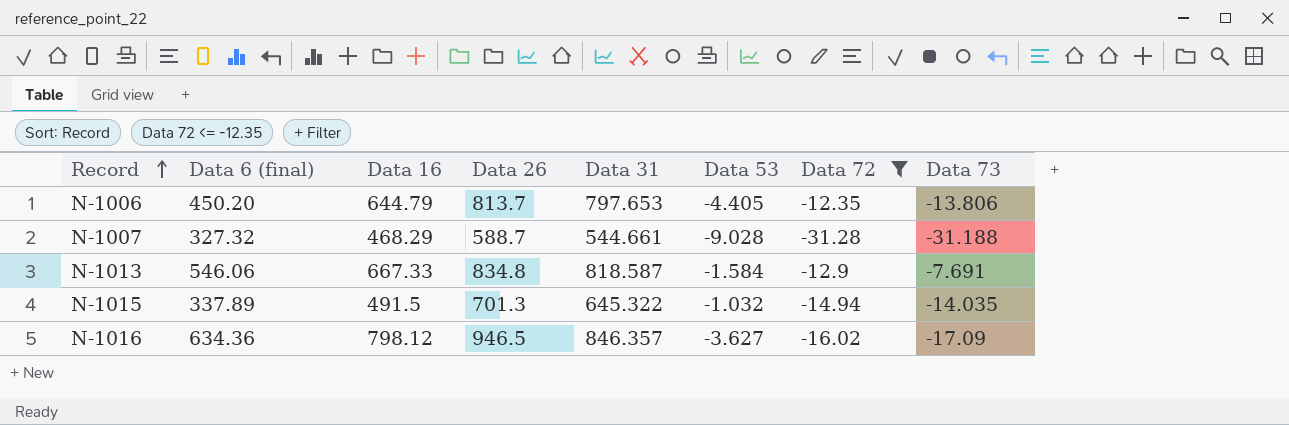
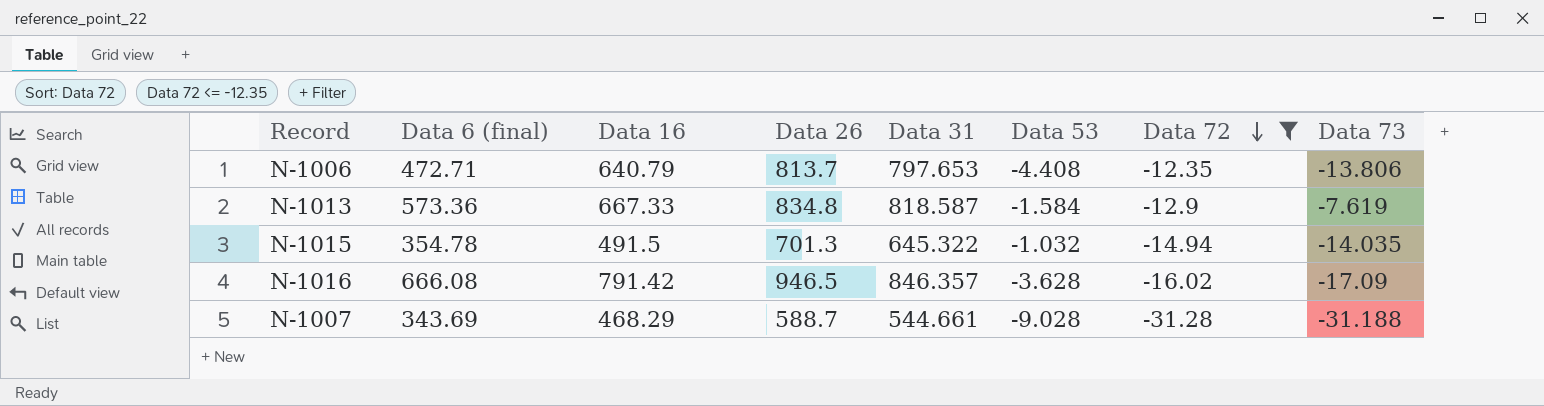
row order: Record ascending -> Data 72 descending
N-1006 | Data 6 (final): 450.20 -> 472.71
N-1006 | Data 16: 644.79 -> 640.79
N-1006 | Data 53: -4.405 -> -4.408
N-1013 | Data 6 (final): 546.06 -> 573.36
N-1013 | Data 73: -7.691 -> -7.619
N-1015 | Data 6 (final): 337.89 -> 354.78
N-1016 | Data 6 (final): 634.36 -> 666.08
N-1016 | Data 16: 798.12 -> 791.42
N-1016 | Data 53: -3.627 -> -3.628
N-1007 | Data 6 (final): 327.32 -> 343.69

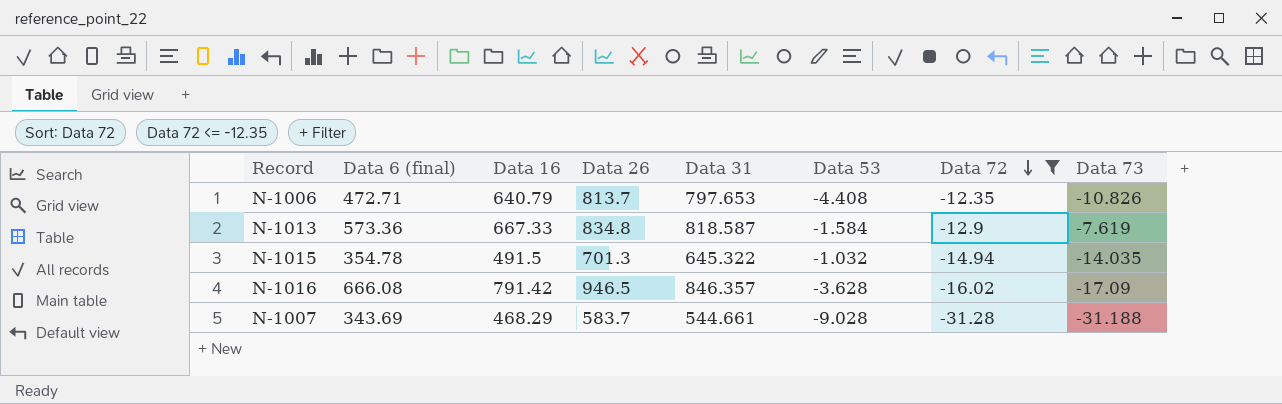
N-1006 | Data 73: -13.806 -> -10.826
N-1007 | Data 26: 588.7 -> 583.7

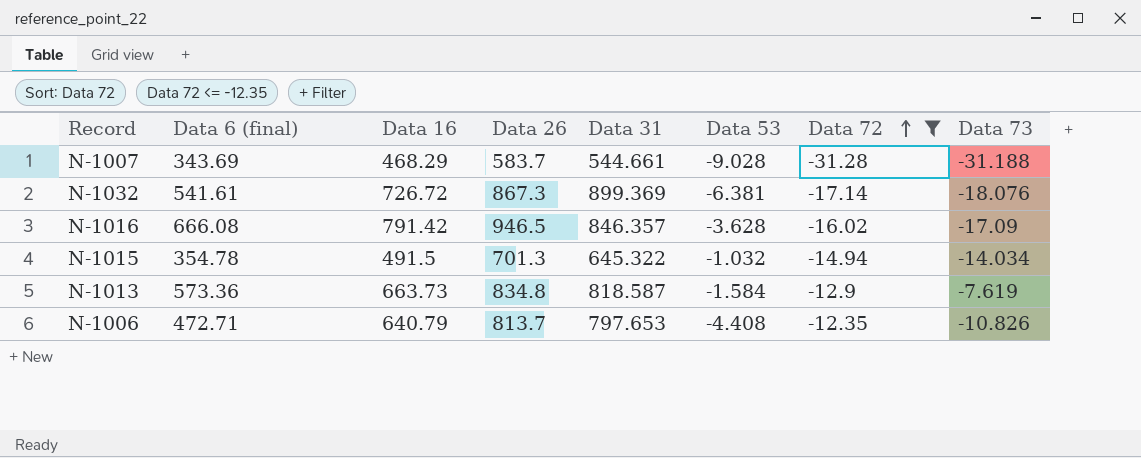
row order: Data 72 descending -> Data 72 ascending
row N-1032: none -> 541.61 | 726.72 | 867.3 | 899.369 | -6.381 | -17.14 | -18.076
N-1015 | Data 73: -14.035 -> -14.034
N-1013 | Data 16: 667.33 -> 663.73

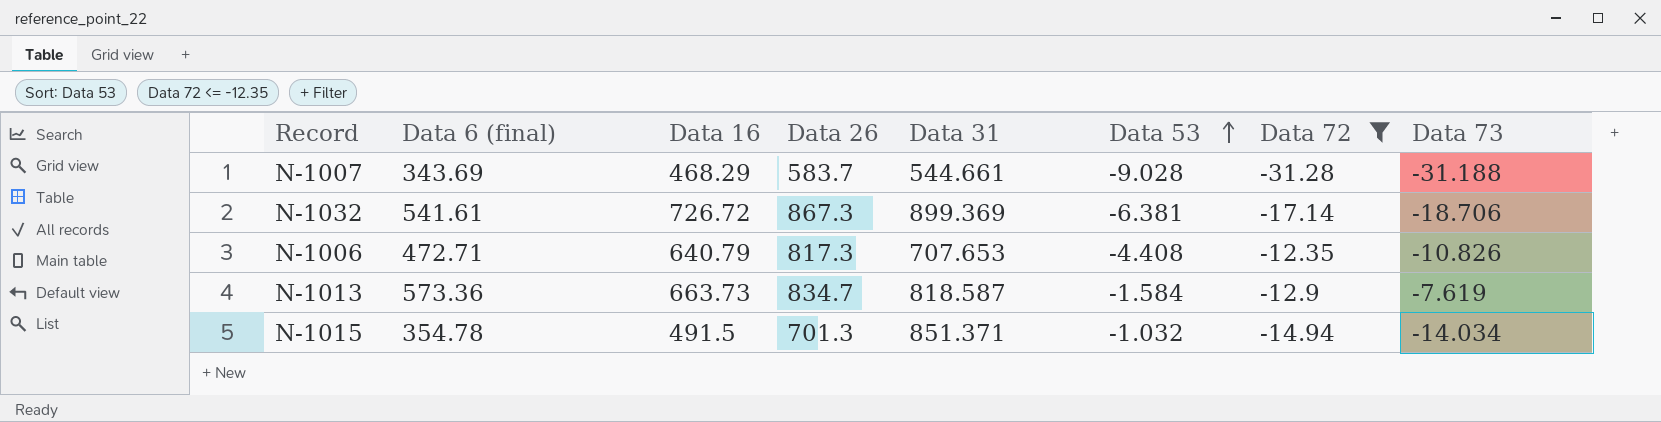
row order: Data 72 ascending -> Data 53 ascending
row N-1016: 666.08 | 791.42 | 946.5 | 846.357 | -3.628 | -16.02 | -17.09 -> none
N-1032 | Data 73: -18.076 -> -18.706
N-1006 | Data 26: 813.7 -> 817.3
N-1006 | Data 31: 797.653 -> 707.653
N-1013 | Data 26: 834.8 -> 834.7
N-1015 | Data 31: 645.322 -> 851.371

